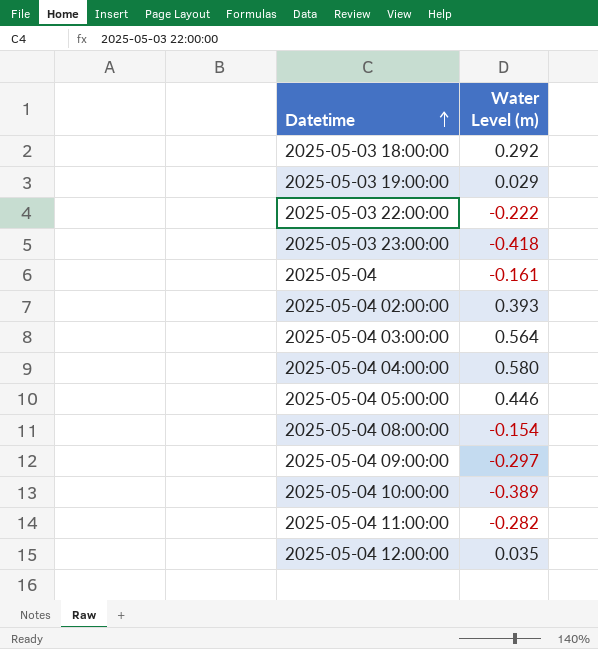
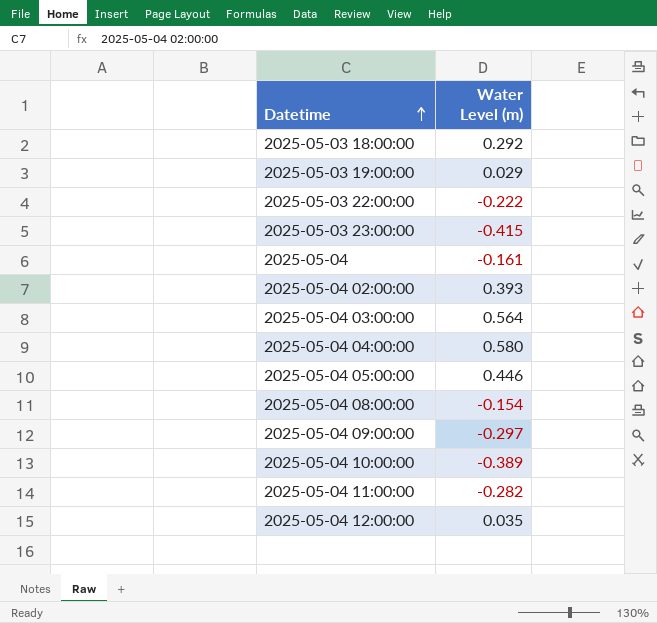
2025-05-03 23:00:00 | Water Level (m): -0.418 -> -0.415

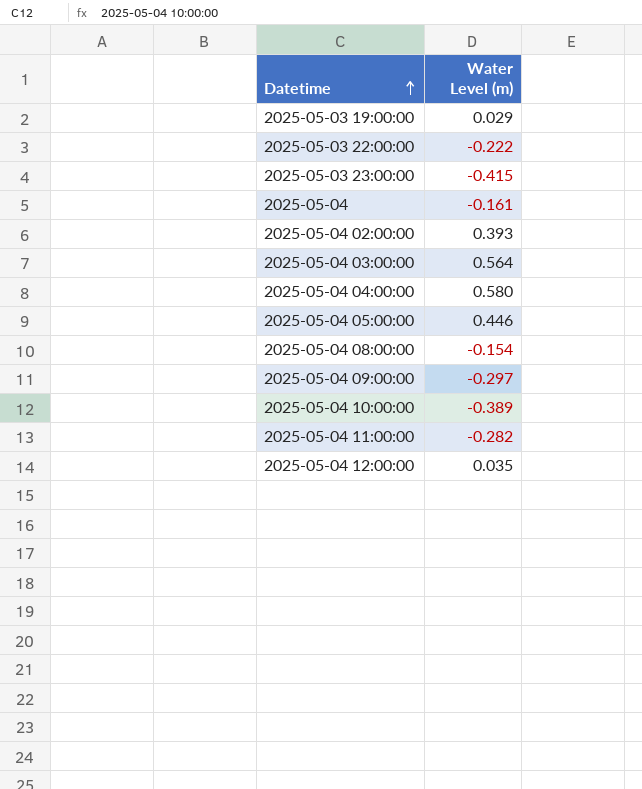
row 2025-05-03 18:00:00: 0.292 -> none

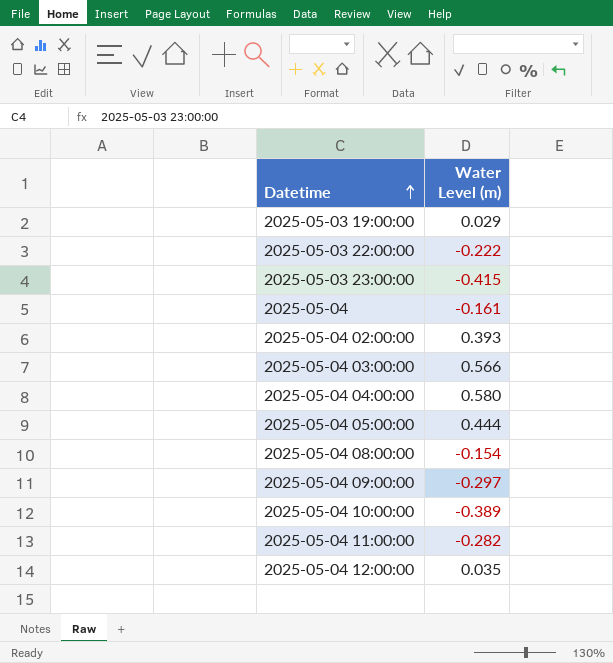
2025-05-04 03:00:00 | Water Level (m): 0.564 -> 0.566
2025-05-04 05:00:00 | Water Level (m): 0.446 -> 0.444

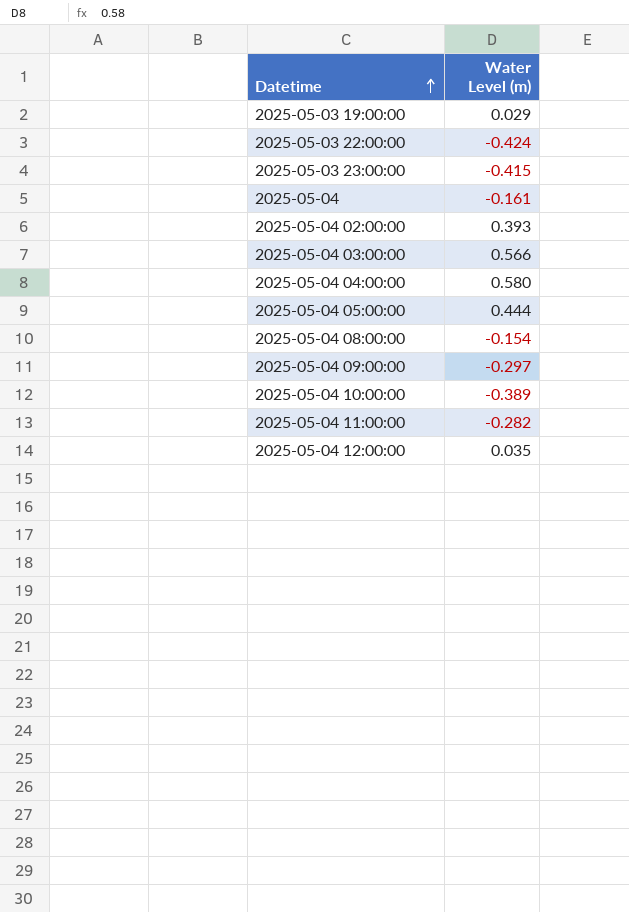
2025-05-03 22:00:00 | Water Level (m): -0.222 -> -0.424

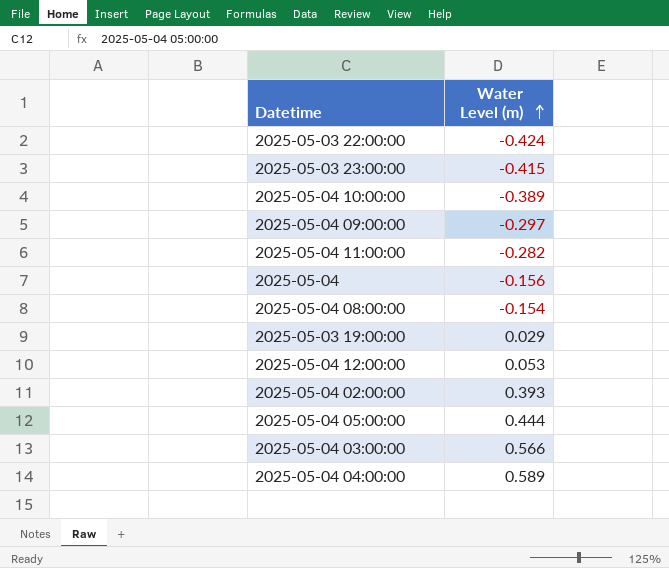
row order: Datetime ascending -> Water Level (m) ascending
2025-05-04 | Water Level (m): -0.161 -> -0.156
2025-05-04 12:00:00 | Water Level (m): 0.035 -> 0.053
2025-05-04 04:00:00 | Water Level (m): 0.580 -> 0.589

